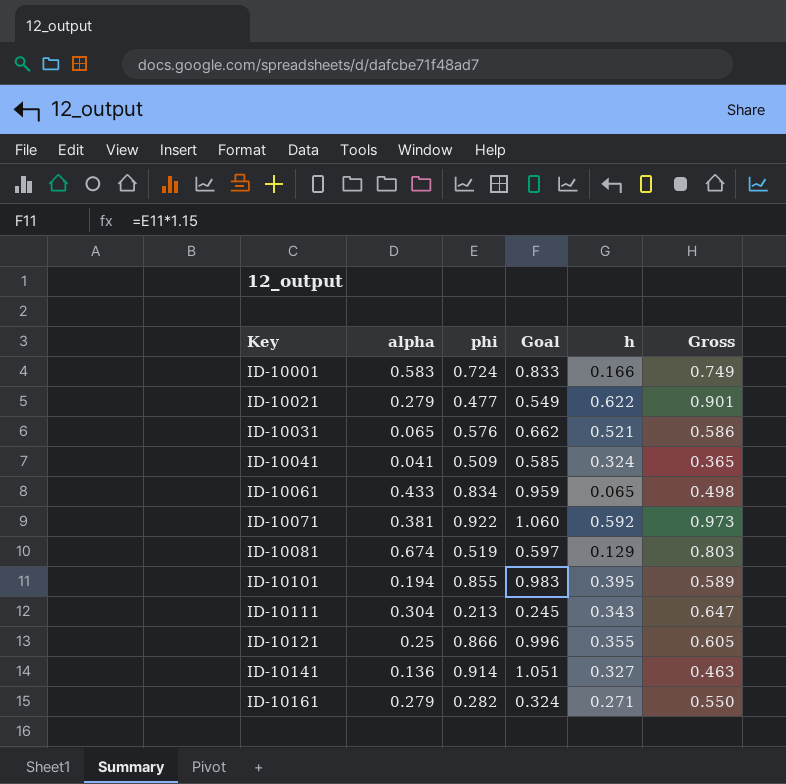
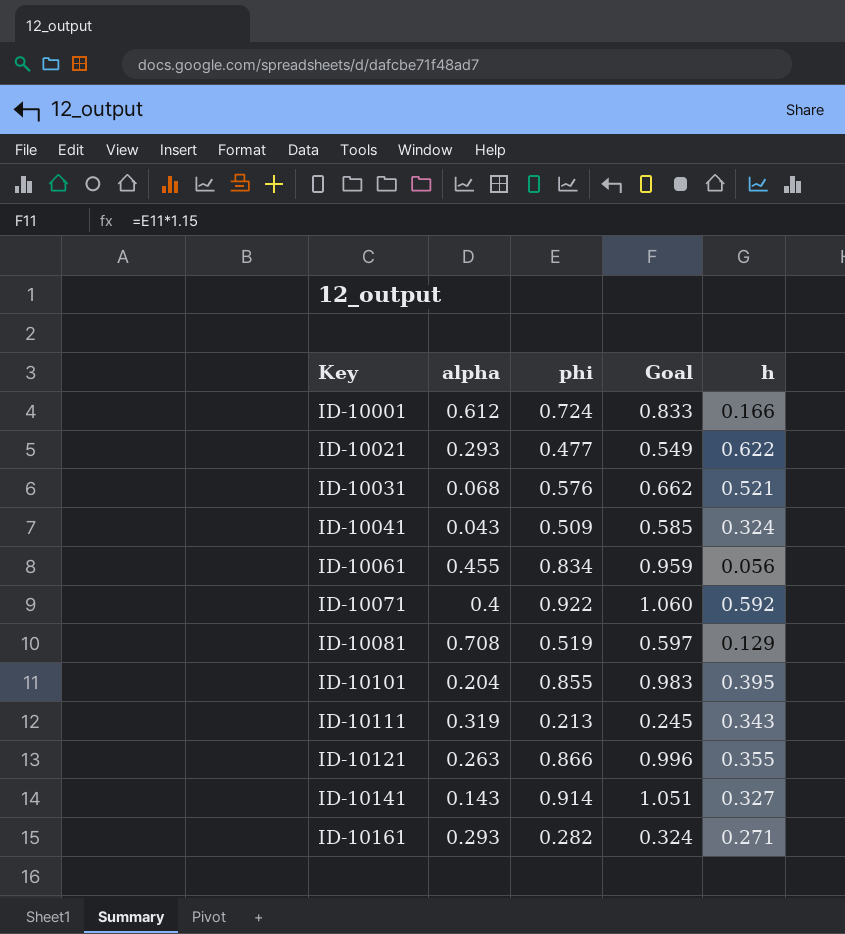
column Gross | formula: [alpha] + [h] -> none
ID-10001 | alpha: 0.583 -> 0.612
ID-10021 | alpha: 0.279 -> 0.293
ID-10031 | alpha: 0.065 -> 0.068
ID-10041 | alpha: 0.041 -> 0.043
ID-10061 | alpha: 0.433 -> 0.455
ID-10061 | h: 0.065 -> 0.056
ID-10071 | alpha: 0.381 -> 0.4
ID-10081 | alpha: 0.674 -> 0.708
ID-10101 | alpha: 0.194 -> 0.204
ID-10111 | alpha: 0.304 -> 0.319
ID-10121 | alpha: 0.25 -> 0.263
ID-10141 | alpha: 0.136 -> 0.143
ID-10161 | alpha: 0.279 -> 0.293

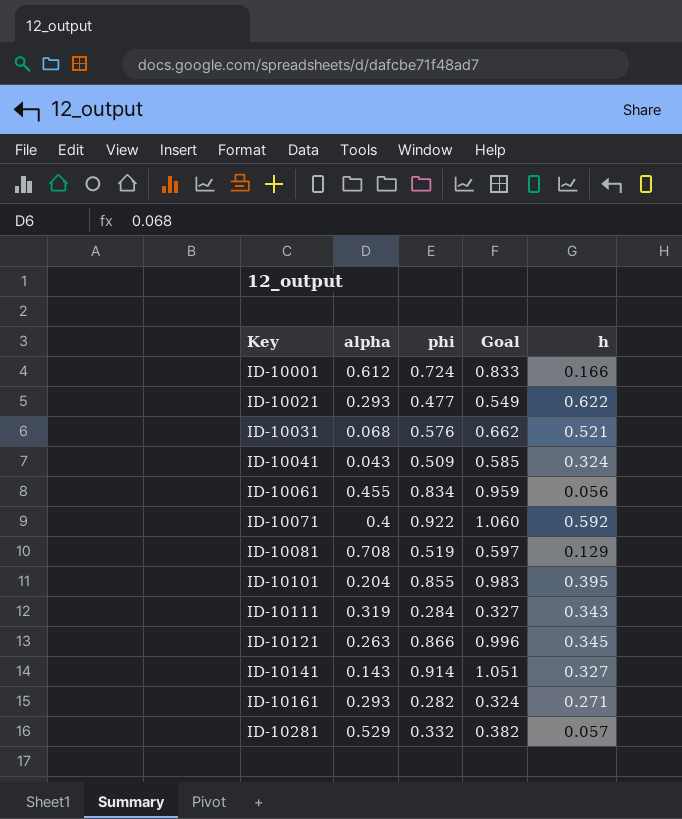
ID-10111 | phi: 0.213 -> 0.284
ID-10111 | Goal: 0.245 -> 0.327
ID-10121 | h: 0.355 -> 0.345
row ID-10281: none -> 0.529 | 0.332 | 0.382 | 0.057

